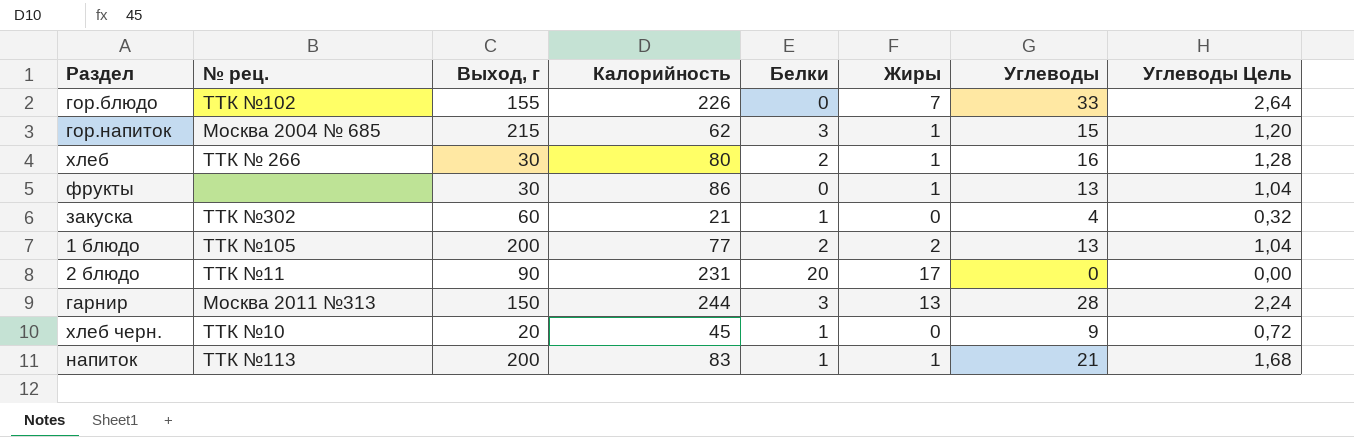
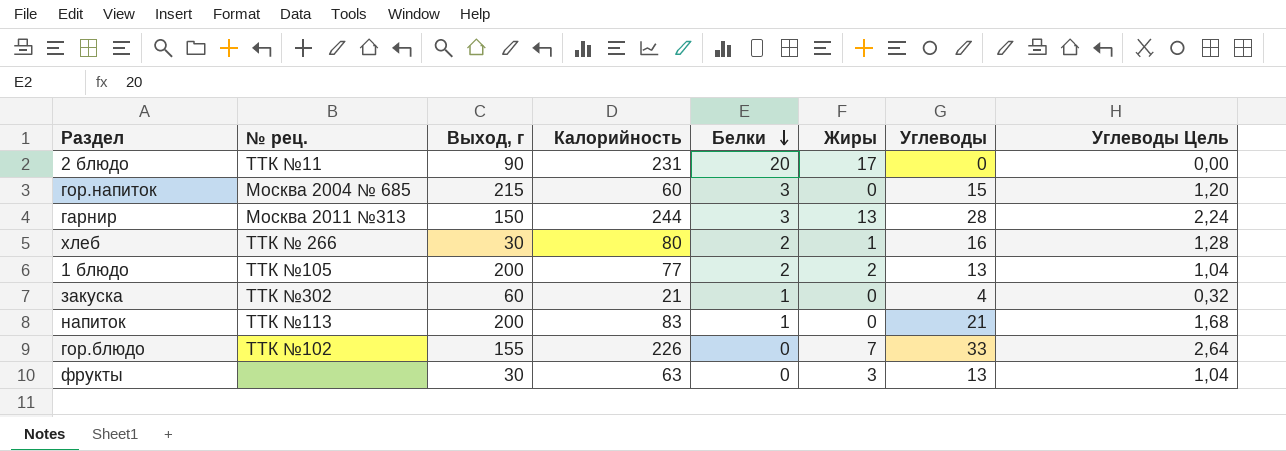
row order: none -> Белки descending
row хлеб черн.: ТТК №10 | 20 | 45 | 1 | 0 | 9 | 0,72 -> none
гор.напиток | Калорийность: 62 -> 60
гор.напиток | Жиры: 1 -> 0
напиток | Жиры: 1 -> 0
фрукты | Калорийность: 86 -> 63
фрукты | Жиры: 1 -> 3

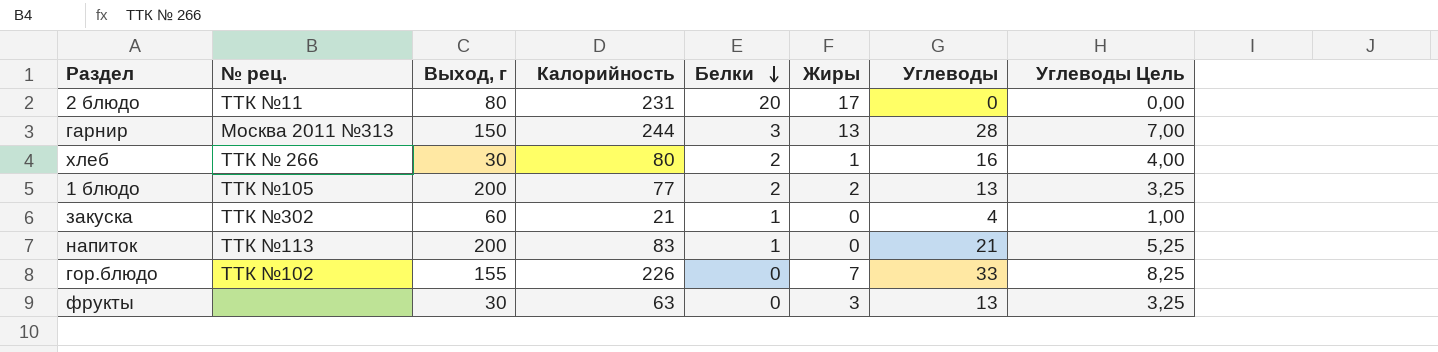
column Углеводы Цель | formula: [Углеводы] * 0,08 -> [Углеводы] * 0,25
row гор.напиток: Москва 2004 № 685 | 215 | 60 | 3 | 0 | 15 | 1,20 -> none
2 блюдо | Выход, г: 90 -> 80

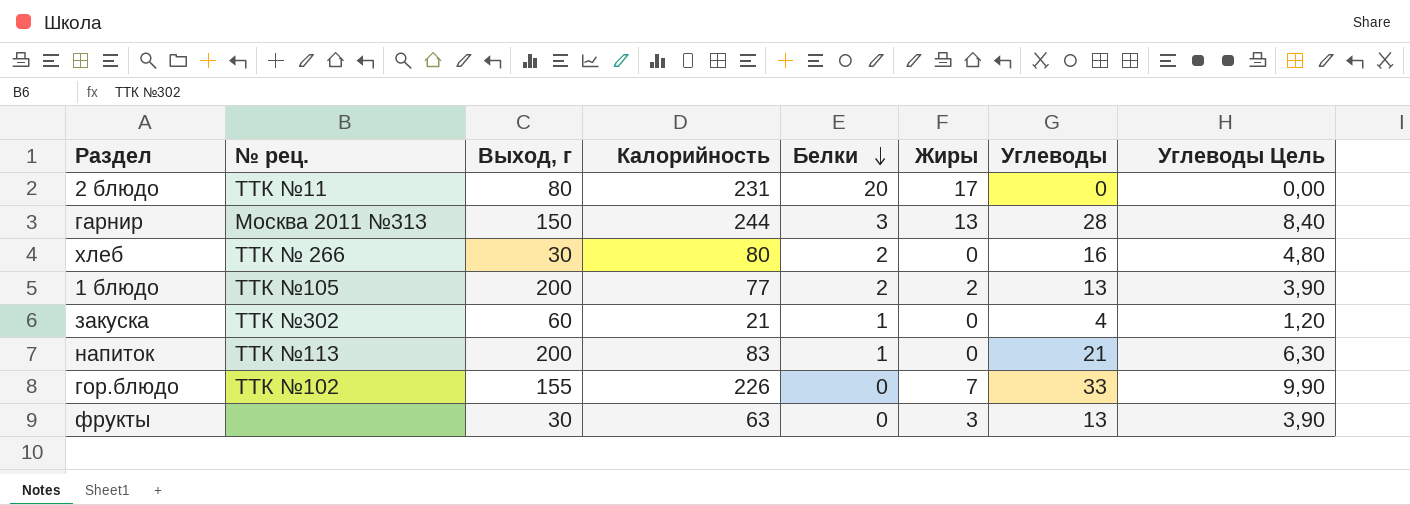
column Углеводы Цель | formula: [Углеводы] * 0,25 -> [Углеводы] * 0,3
хлеб | Жиры: 1 -> 0

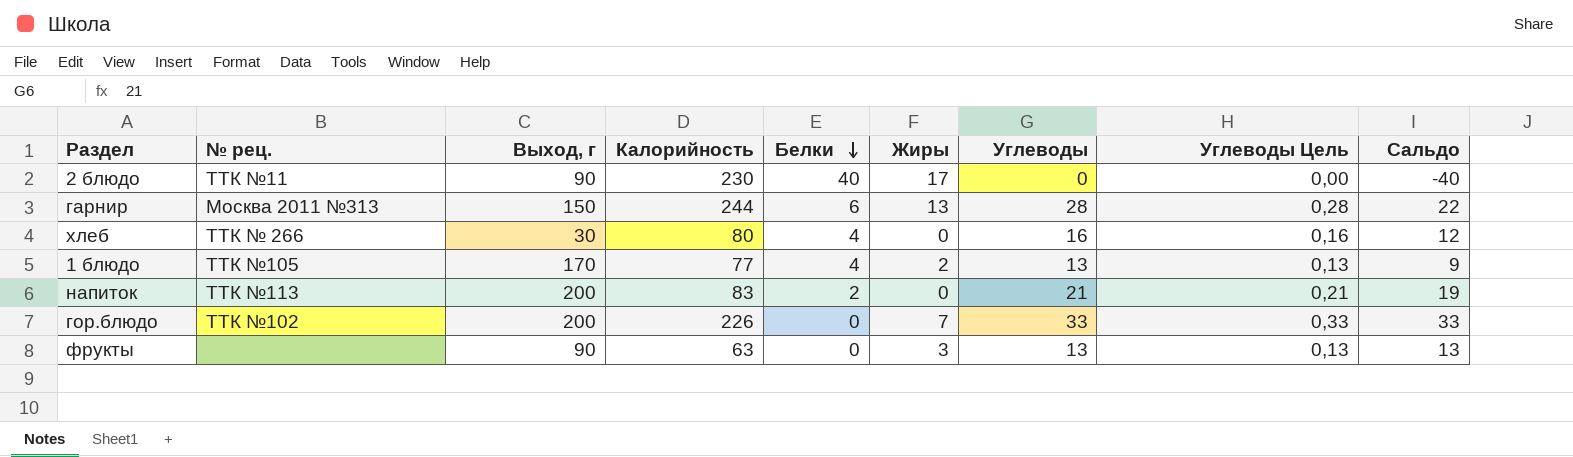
column Углеводы Цель | formula: [Углеводы] * 0,3 -> [Углеводы] * 0,01
column Сальдо | formula: none -> [Углеводы] - [Белки]
row закуска: ТТК №302 | 60 | 21 | 1 | 0 | 4 | 1,20 -> none
2 блюдо | Выход, г: 80 -> 90
2 блюдо | Калорийность: 231 -> 230
2 блюдо | Белки: 20 -> 40
гарнир | Белки: 3 -> 6
хлеб | Белки: 2 -> 4
1 блюдо | Выход, г: 200 -> 170
1 блюдо | Белки: 2 -> 4
напиток | Белки: 1 -> 2
гор.блюдо | Выход, г: 155 -> 200
фрукты | Выход, г: 30 -> 90

